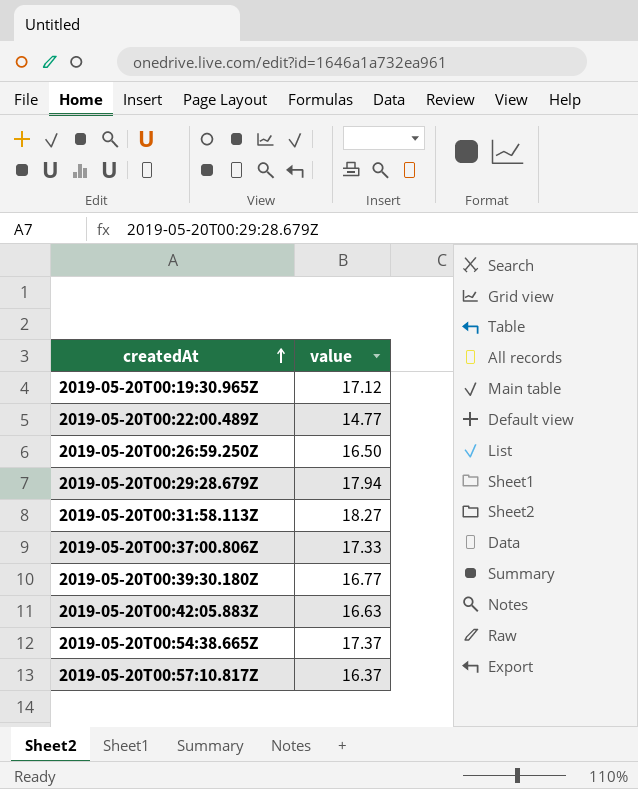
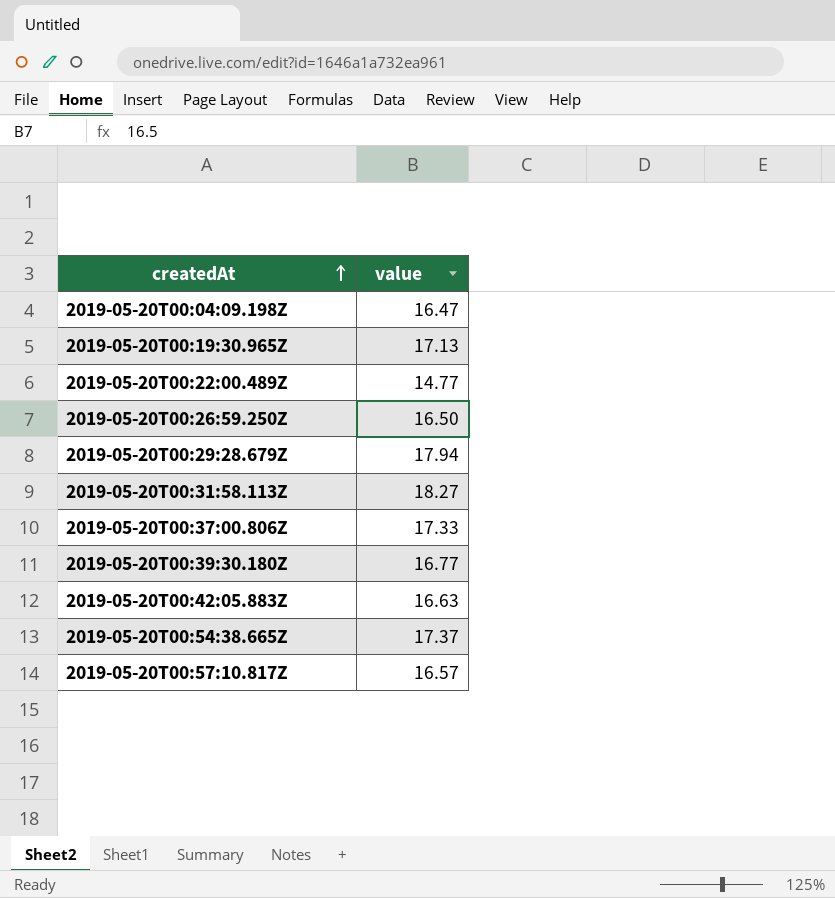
row 2019-05-20T00:04:09.198Z: none -> 16.47
2019-05-20T00:19:30.965Z | value: 17.12 -> 17.13
2019-05-20T00:57:10.817Z | value: 16.37 -> 16.57

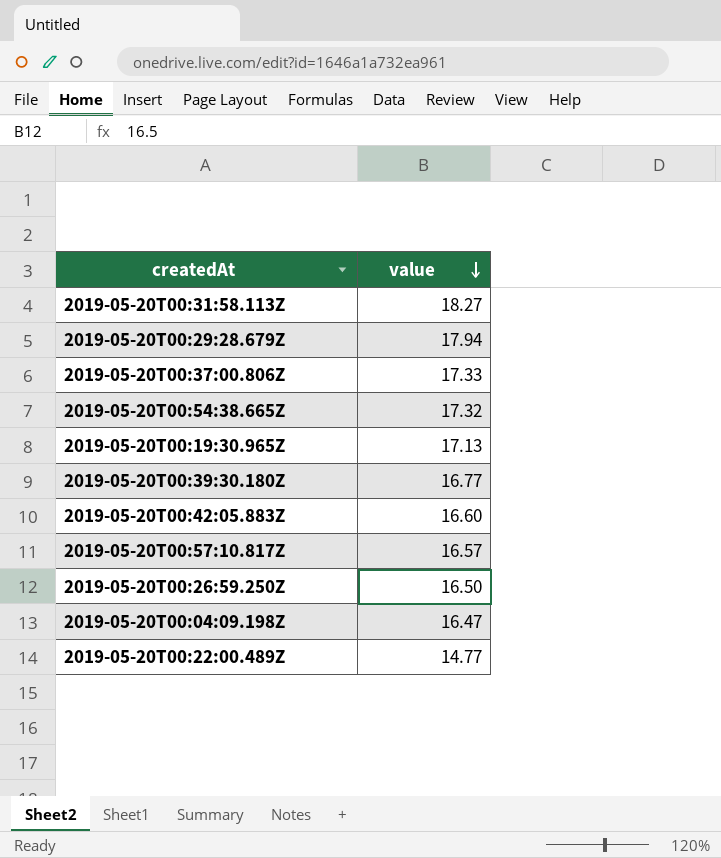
row order: createdAt ascending -> value descending
2019-05-20T00:54:38.665Z | value: 17.37 -> 17.32
2019-05-20T00:42:05.883Z | value: 16.63 -> 16.60

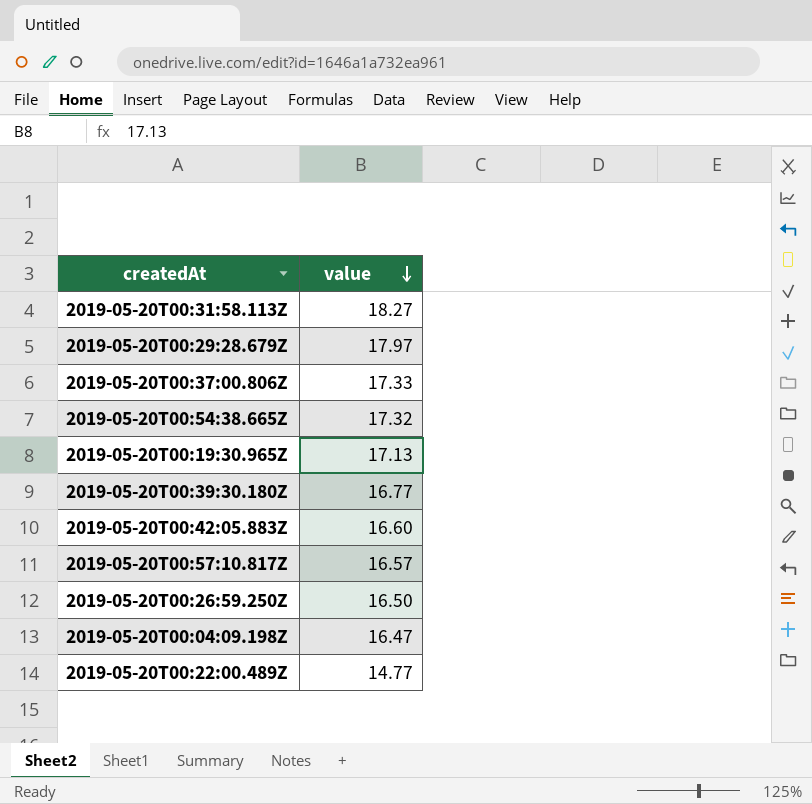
2019-05-20T00:29:28.679Z | value: 17.94 -> 17.97

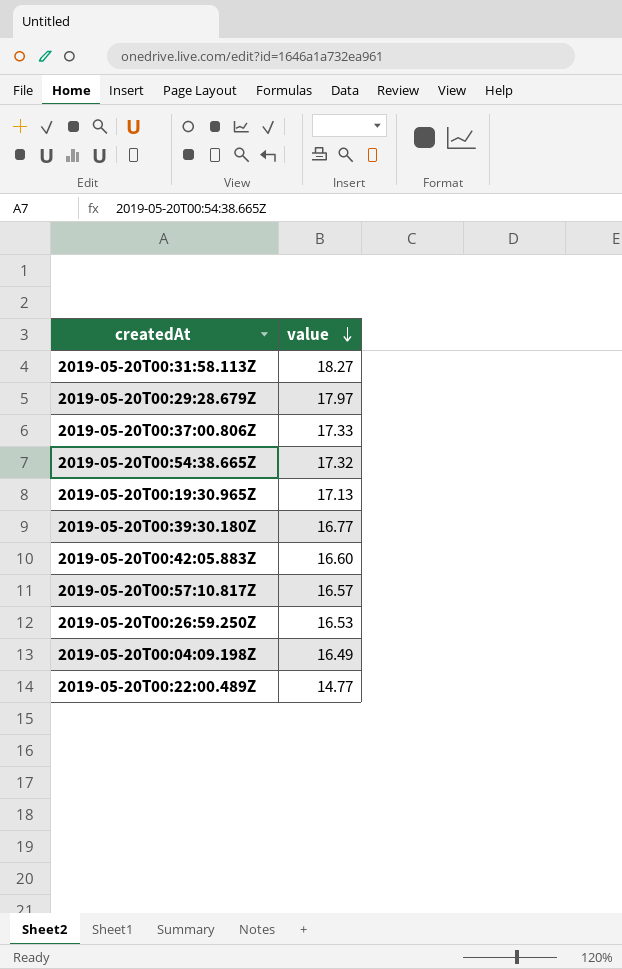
2019-05-20T00:26:59.250Z | value: 16.50 -> 16.53
2019-05-20T00:04:09.198Z | value: 16.47 -> 16.49

